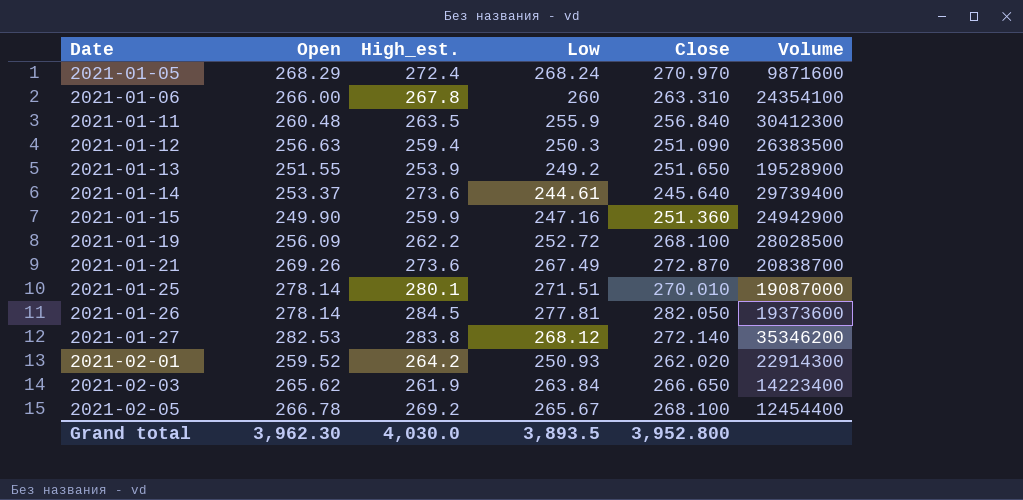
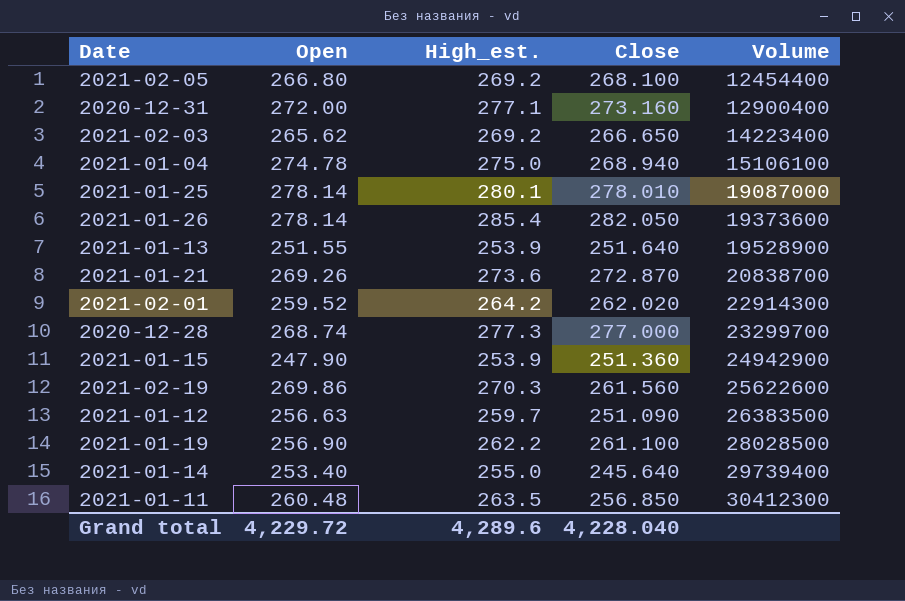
row order: Date ascending -> Volume ascending
column Low | position: 4 -> none
row 2021-01-05: 268.29 | 272.4 | 268.24 | 270.970 | 9871600 -> none
row 2021-01-06: 266.00 | 267.8 | 260 | 263.310 | 24354100 -> none
row 2021-01-27: 282.53 | 283.8 | 268.12 | 272.140 | 35346200 -> none
2021-02-05 | Open: 266.78 -> 266.80
row 2020-12-31: none -> 272.00 | 277.1 | 273.160 | 12900400
2021-02-03 | High_est.: 261.9 -> 269.2
row 2021-01-04: none -> 274.78 | 275.0 | 268.940 | 15106100
2021-01-25 | Close: 270.010 -> 278.010
2021-01-26 | High_est.: 284.5 -> 285.4
2021-01-13 | Close: 251.650 -> 251.640
row 2020-12-28: none -> 268.74 | 277.3 | 277.000 | 23299700
2021-01-15 | Open: 249.90 -> 247.90
2021-01-15 | High_est.: 259.9 -> 253.9
row 2021-02-19: none -> 269.86 | 270.3 | 261.560 | 25622600
2021-01-12 | High_est.: 259.4 -> 259.7
2021-01-19 | Open: 256.09 -> 256.90
2021-01-19 | Close: 268.100 -> 261.100
2021-01-14 | Open: 253.37 -> 253.40
2021-01-14 | High_est.: 273.6 -> 255.0
2021-01-11 | Close: 256.840 -> 256.850
Grand total | Open: 3,962.30 -> 4,229.72
Grand total | High_est.: 4,030.0 -> 4,289.6
Grand total | Close: 3,952.800 -> 4,228.040

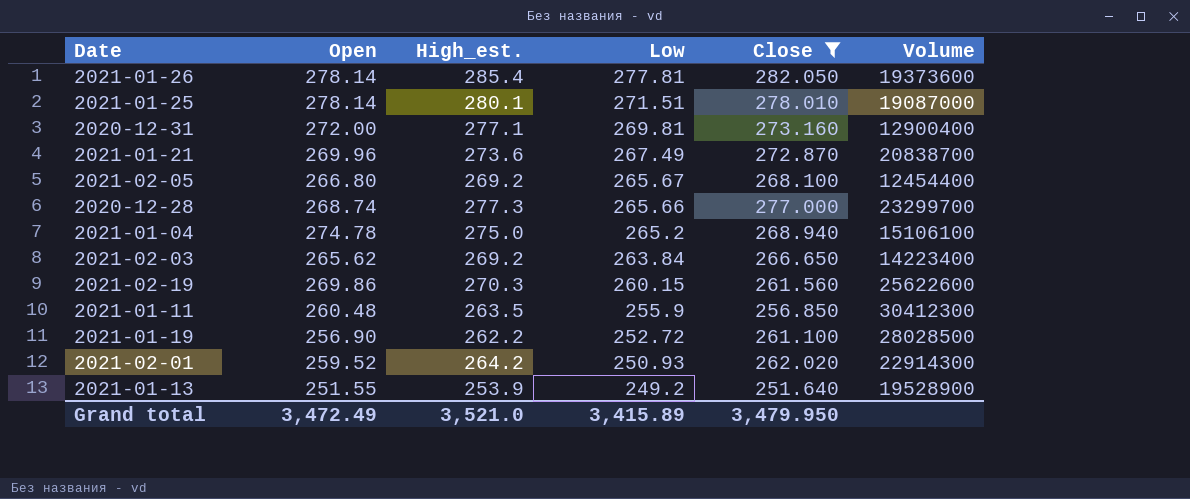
filter: none -> Close >= 251.640
row order: Volume ascending -> Low descending
column Low | position: none -> 4
2021-01-21 | Open: 269.26 -> 269.96
Grand total | Open: 4,229.72 -> 3,472.49
Grand total | High_est.: 4,289.6 -> 3,521.0
Grand total | Close: 4,228.040 -> 3,479.950

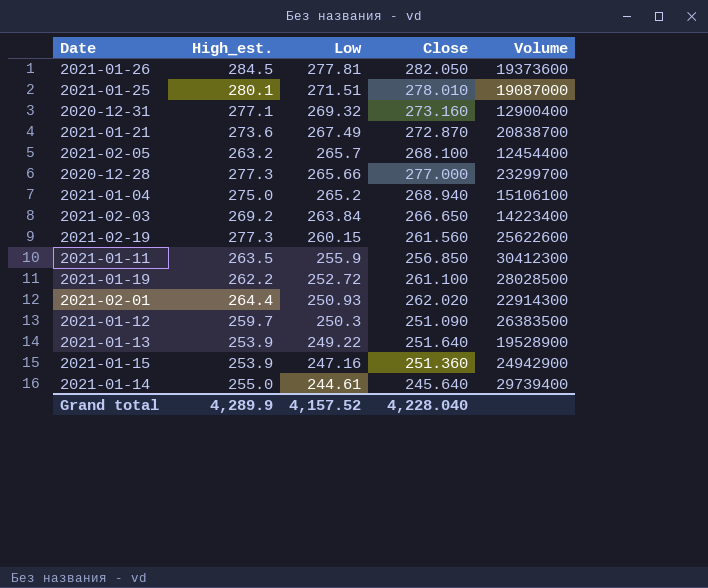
filter: Close >= 251.640 -> none
column Open | position: 2 -> none
2021-01-26 | High_est.: 285.4 -> 284.5
2020-12-31 | Low: 269.81 -> 269.32
2021-02-05 | High_est.: 269.2 -> 263.2
2021-02-05 | Low: 265.67 -> 265.7
2021-02-19 | High_est.: 270.3 -> 277.3
2021-02-01 | High_est.: 264.2 -> 264.4
2021-01-13 | Low: 249.2 -> 249.22
Grand total | High_est.: 3,521.0 -> 4,289.9
Grand total | Low: 3,415.89 -> 4,157.52
Grand total | Close: 3,479.950 -> 4,228.040

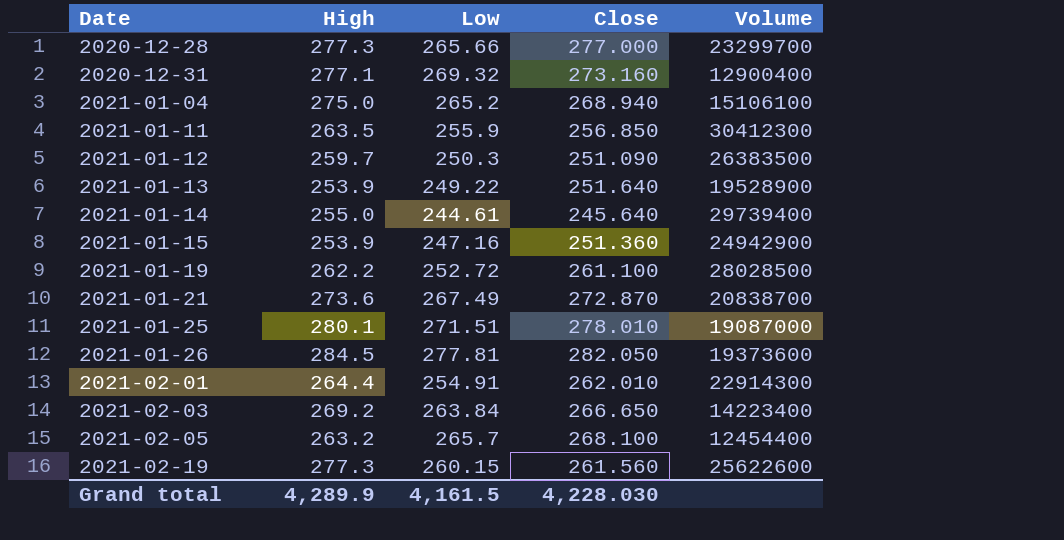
row order: Low descending -> Date ascending
column name: High_est. -> High
2021-02-01 | Low: 250.93 -> 254.91
2021-02-01 | Close: 262.020 -> 262.010
Grand total | Low: 4,157.52 -> 4,161.5
Grand total | Close: 4,228.040 -> 4,228.030

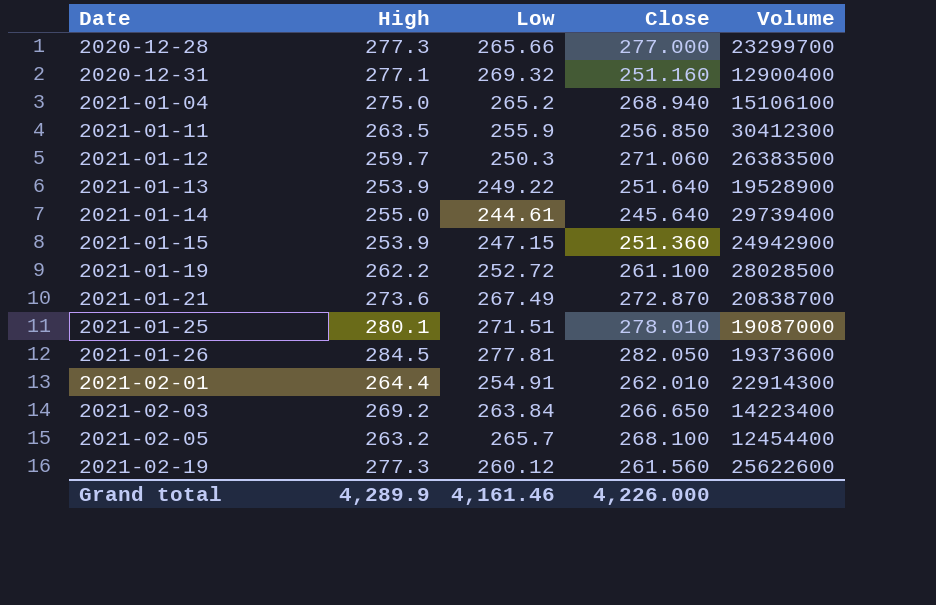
2020-12-31 | Close: 273.160 -> 251.160
2021-01-12 | Close: 251.090 -> 271.060
2021-01-15 | Low: 247.16 -> 247.15
2021-02-19 | Low: 260.15 -> 260.12
Grand total | Low: 4,161.5 -> 4,161.46
Grand total | Close: 4,228.030 -> 4,226.000

